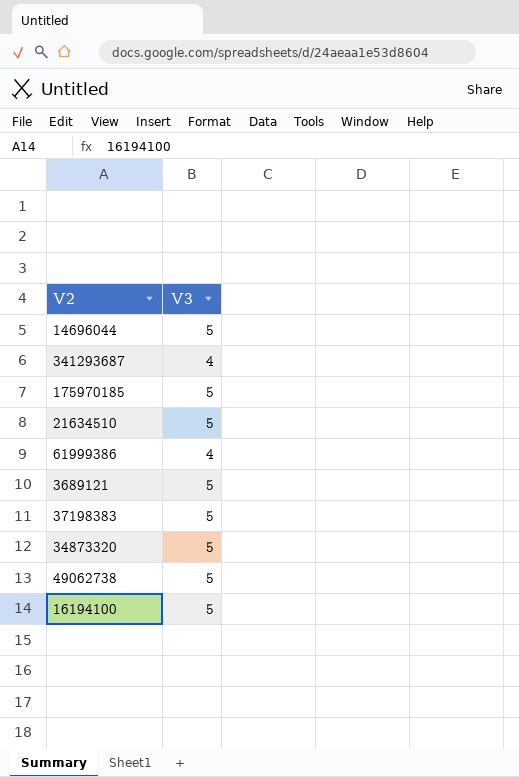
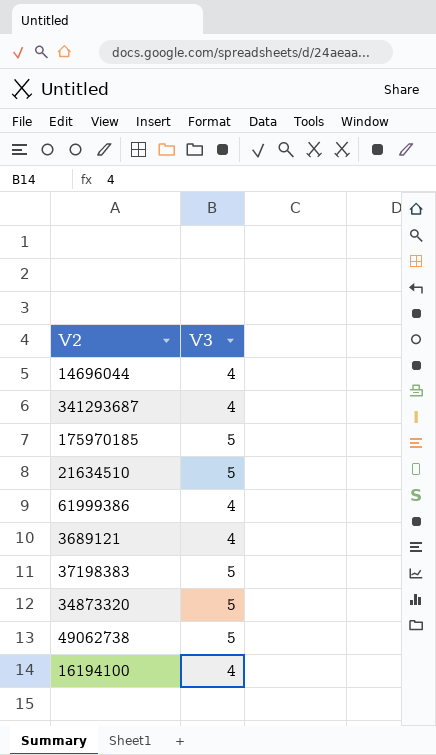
14696044 | V3: 5 -> 4
3689121 | V3: 5 -> 4
16194100 | V3: 5 -> 4

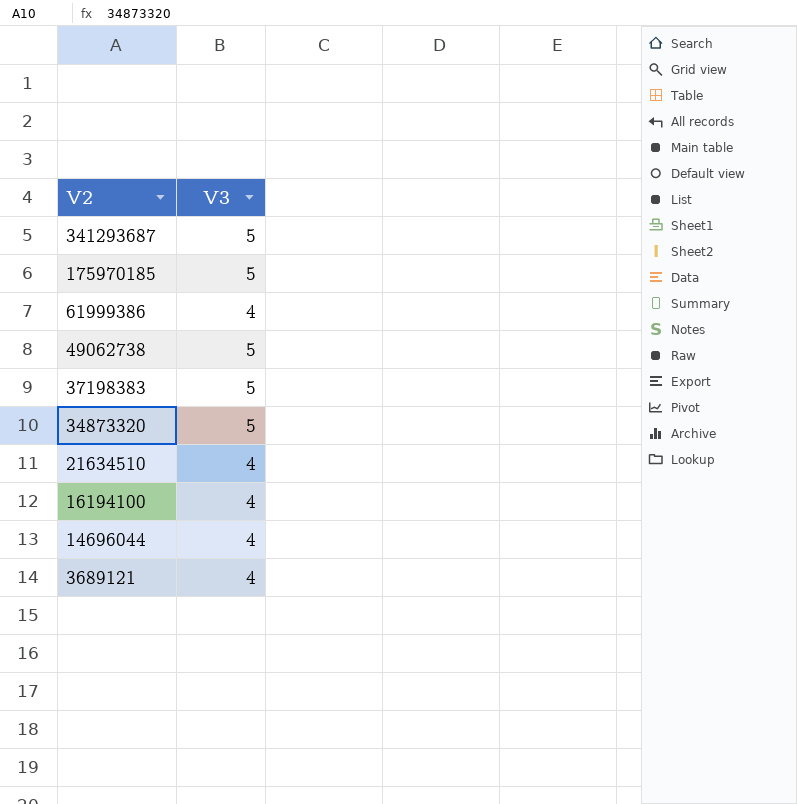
row order: none -> V2 descending
341293687 | V3: 4 -> 5
21634510 | V3: 5 -> 4

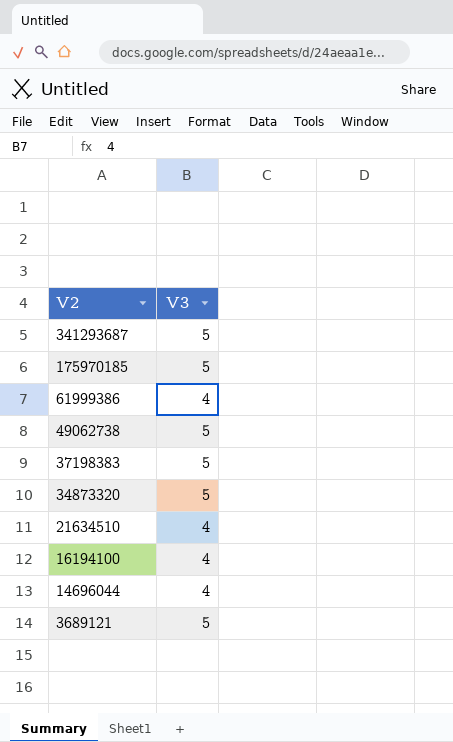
3689121 | V3: 4 -> 5

